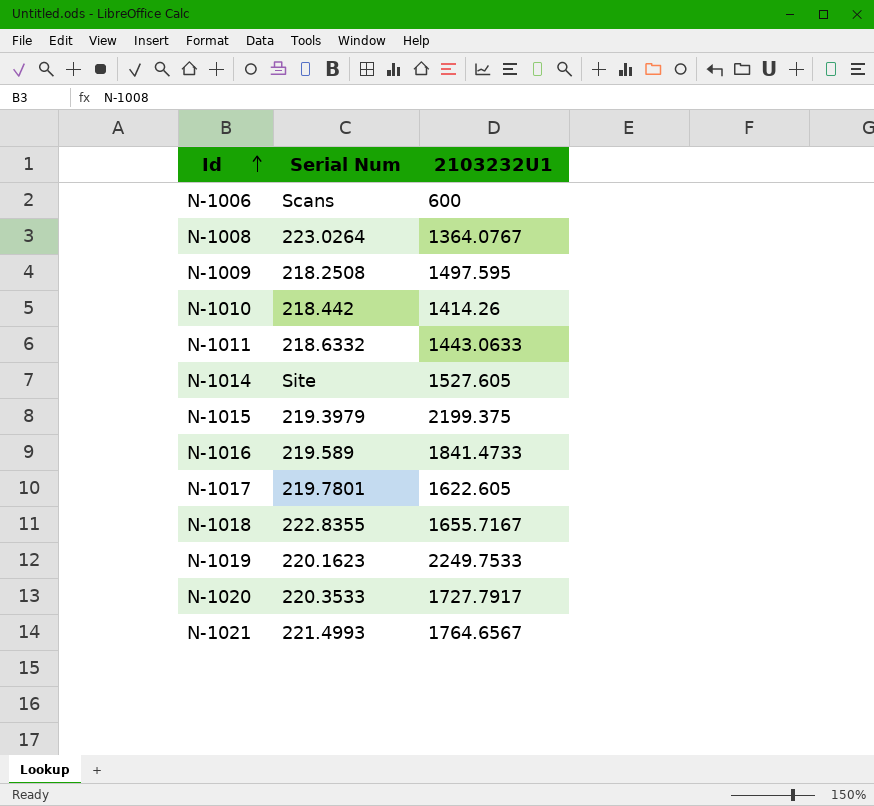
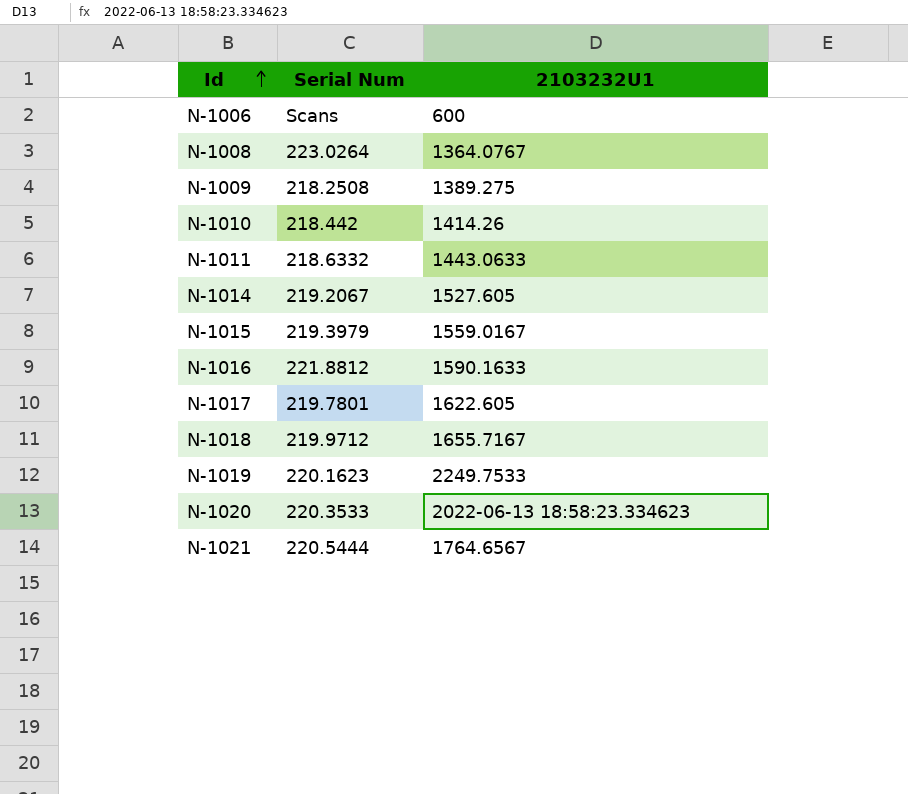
N-1009 | 2103232U1: 1497.595 -> 1389.275
N-1014 | Serial Num: Site -> 219.2067
N-1015 | 2103232U1: 2199.375 -> 1559.0167
N-1016 | Serial Num: 219.589 -> 221.8812
N-1016 | 2103232U1: 1841.4733 -> 1590.1633
N-1018 | Serial Num: 222.8355 -> 219.9712
N-1020 | 2103232U1: 1727.7917 -> 2022-06-13 18:58:23.334623
N-1021 | Serial Num: 221.4993 -> 220.5444

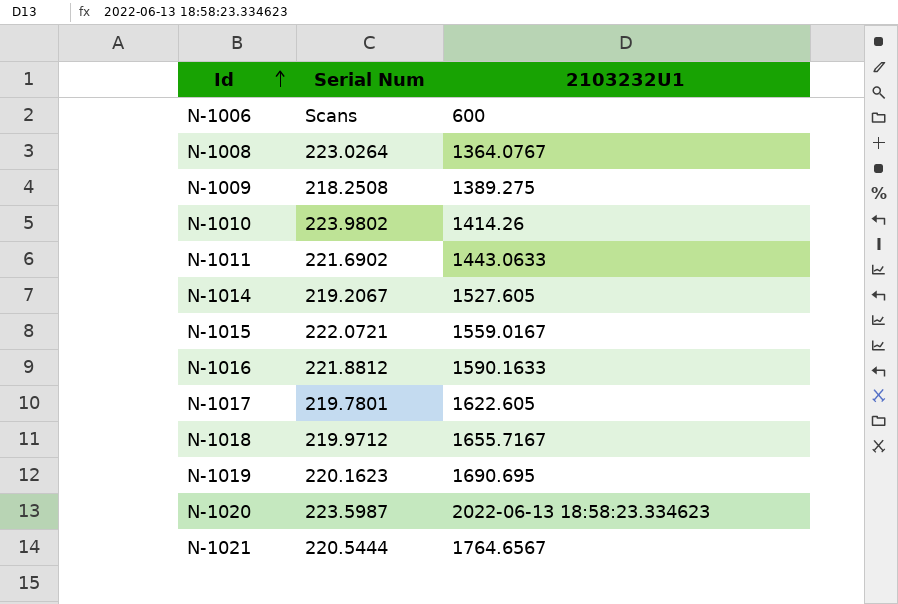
N-1010 | Serial Num: 218.442 -> 223.9802
N-1011 | Serial Num: 218.6332 -> 221.6902
N-1015 | Serial Num: 219.3979 -> 222.0721
N-1019 | 2103232U1: 2249.7533 -> 1690.695
N-1020 | Serial Num: 220.3533 -> 223.5987

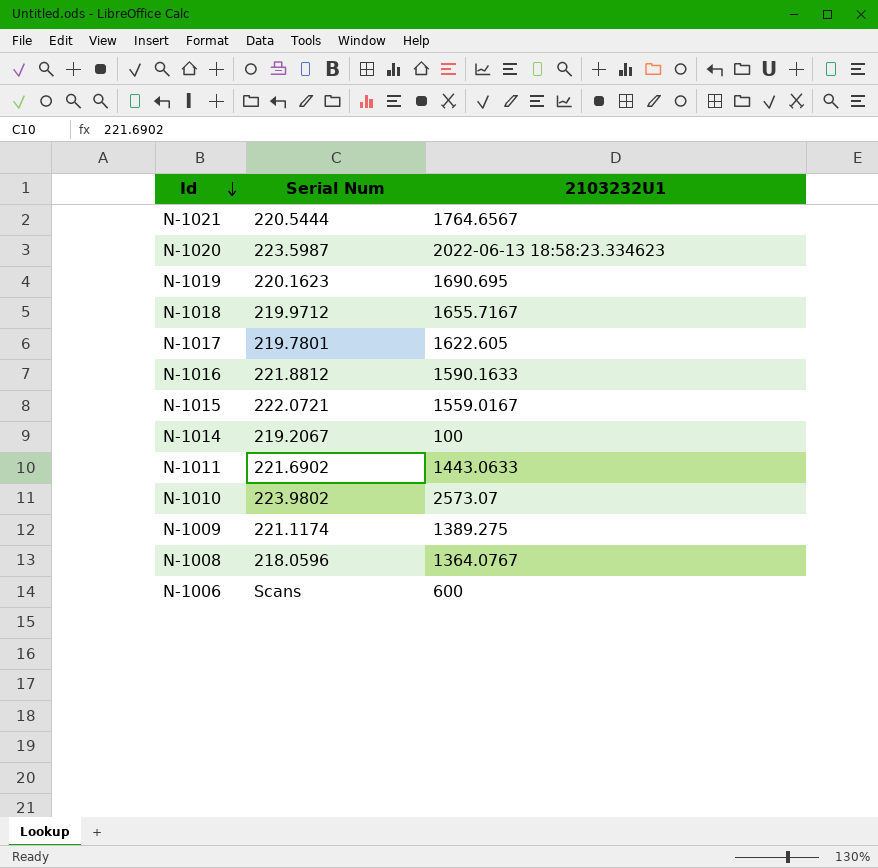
row order: Id ascending -> Id descending
N-1014 | 2103232U1: 1527.605 -> 100
N-1010 | 2103232U1: 1414.26 -> 2573.07
N-1009 | Serial Num: 218.2508 -> 221.1174
N-1008 | Serial Num: 223.0264 -> 218.0596

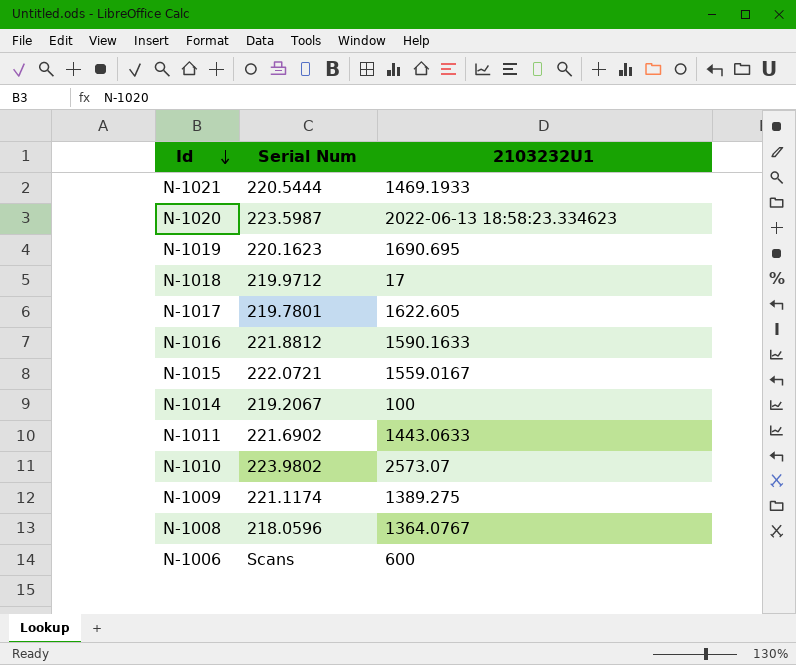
N-1021 | 2103232U1: 1764.6567 -> 1469.1933
N-1018 | 2103232U1: 1655.7167 -> 17

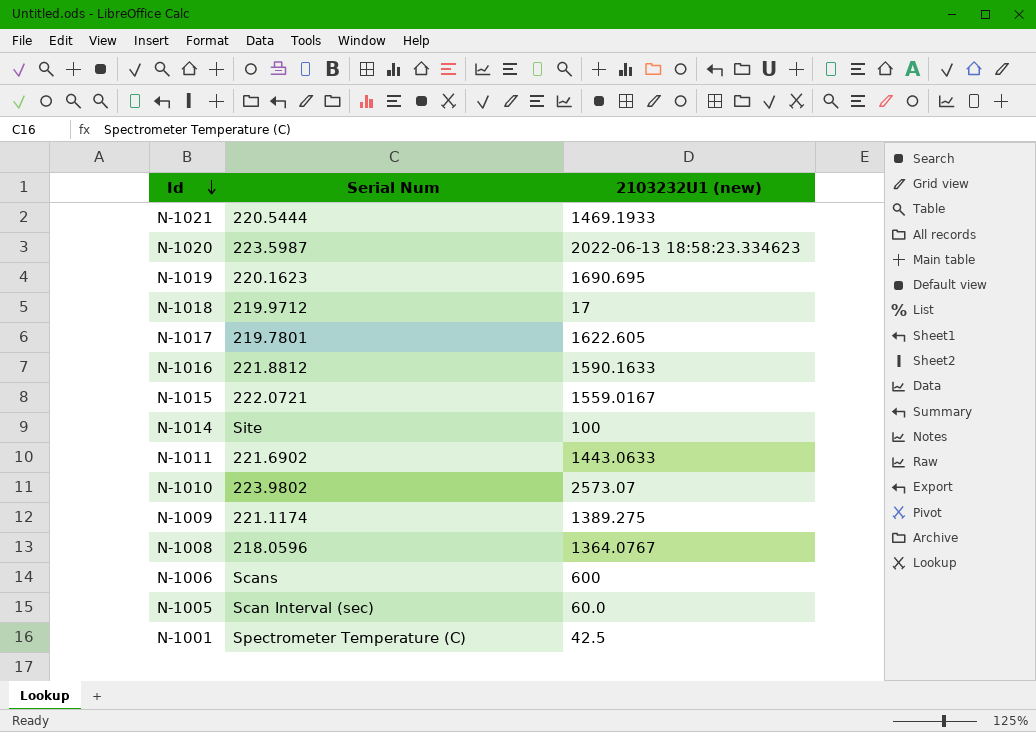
column name: 2103232U1 -> 2103232U1 (new)
N-1014 | Serial Num: 219.2067 -> Site
row N-1005: none -> Scan Interval (sec) | 60.0
row N-1001: none -> Spectrometer Temperature (C) | 42.5

